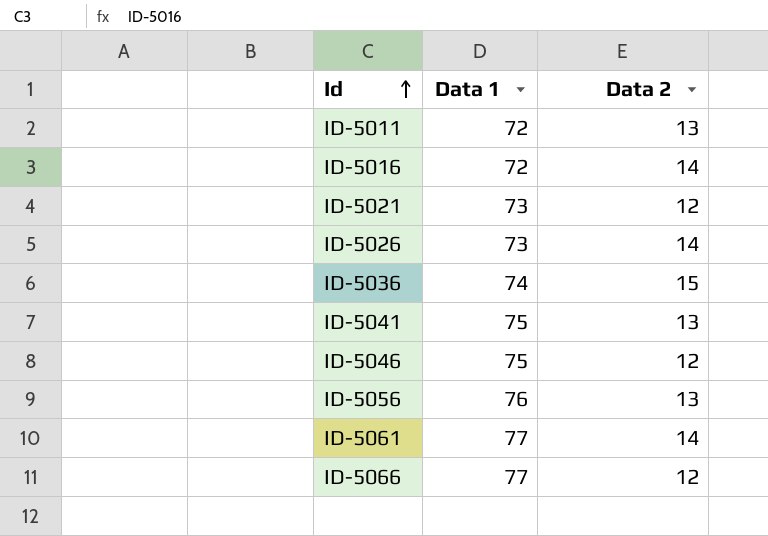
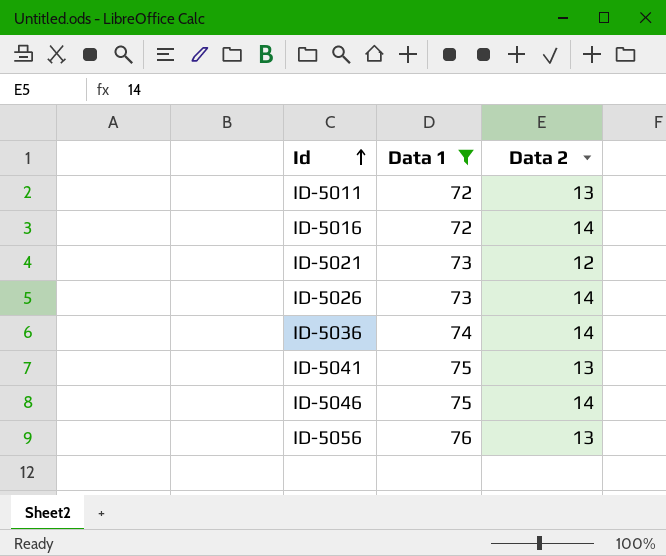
filter: none -> Data 1 != 77
ID-5036 | Data 2: 15 -> 14
ID-5046 | Data 2: 12 -> 14

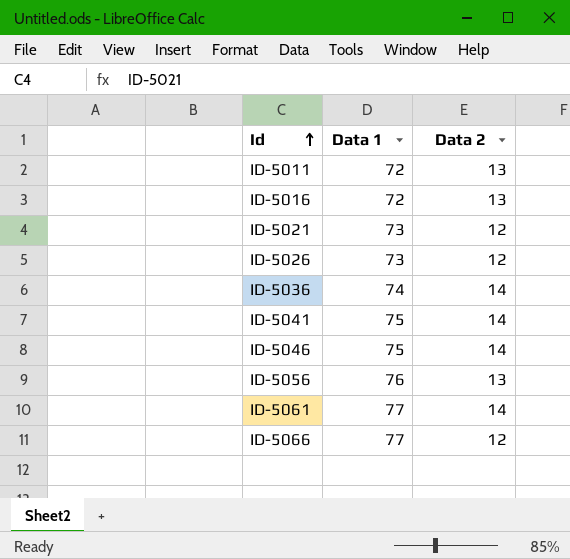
filter: Data 1 != 77 -> none
ID-5016 | Data 2: 14 -> 13
ID-5026 | Data 2: 14 -> 12
ID-5041 | Data 2: 13 -> 14

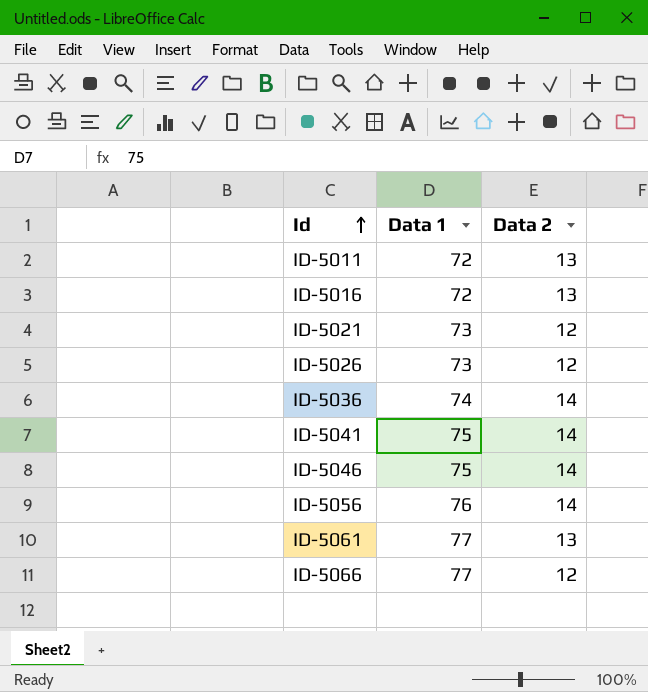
ID-5056 | Data 2: 13 -> 14
ID-5061 | Data 2: 14 -> 13

